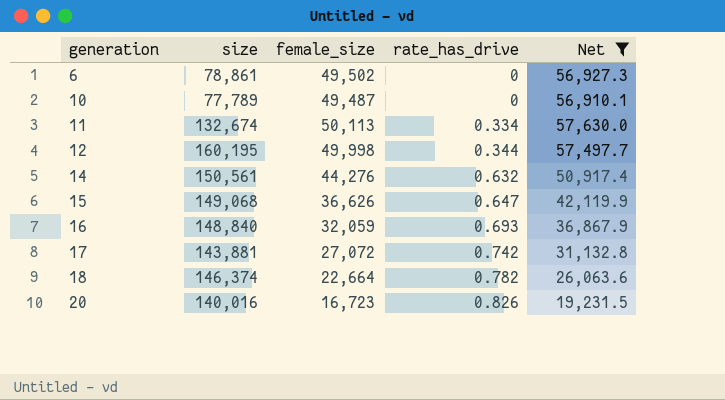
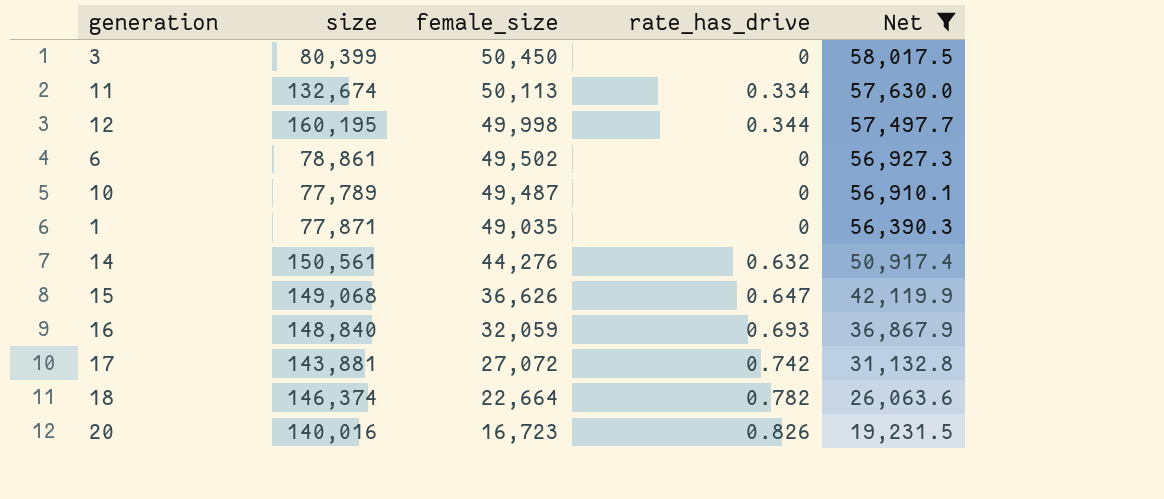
row order: generation ascending -> female_size descending
row 3: none -> 80,399 | 50,450 | 0 | 58,017.5
row 1: none -> 77,871 | 49,035 | 0 | 56,390.3

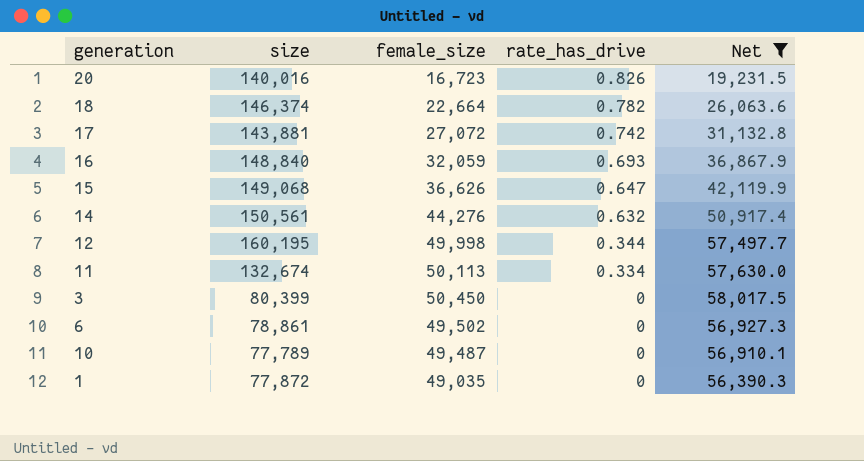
row order: female_size descending -> rate_has_drive descending
1 | size: 77,871 -> 77,872

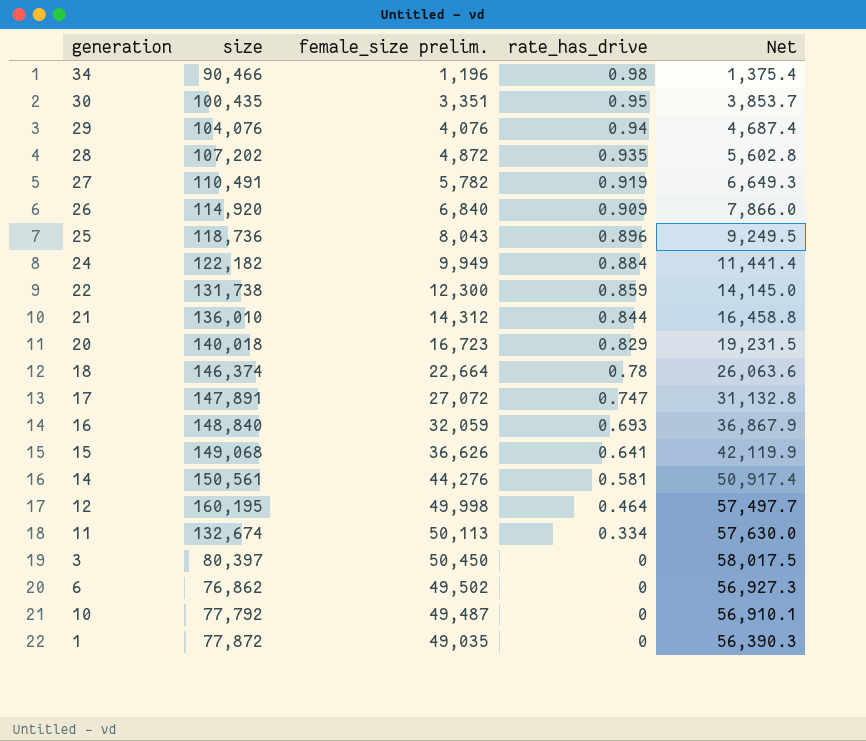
filter: Net >= 19,231.5 -> none
column name: female_size -> female_size prelim.
20 | size: 140,016 -> 140,018
20 | rate_has_drive: 0.826 -> 0.829
18 | rate_has_drive: 0.782 -> 0.78
17 | size: 143,881 -> 147,891
17 | rate_has_drive: 0.742 -> 0.747
15 | rate_has_drive: 0.647 -> 0.641
14 | rate_has_drive: 0.632 -> 0.581
12 | rate_has_drive: 0.344 -> 0.464
3 | size: 80,399 -> 80,397
6 | size: 78,861 -> 76,862
10 | size: 77,789 -> 77,792

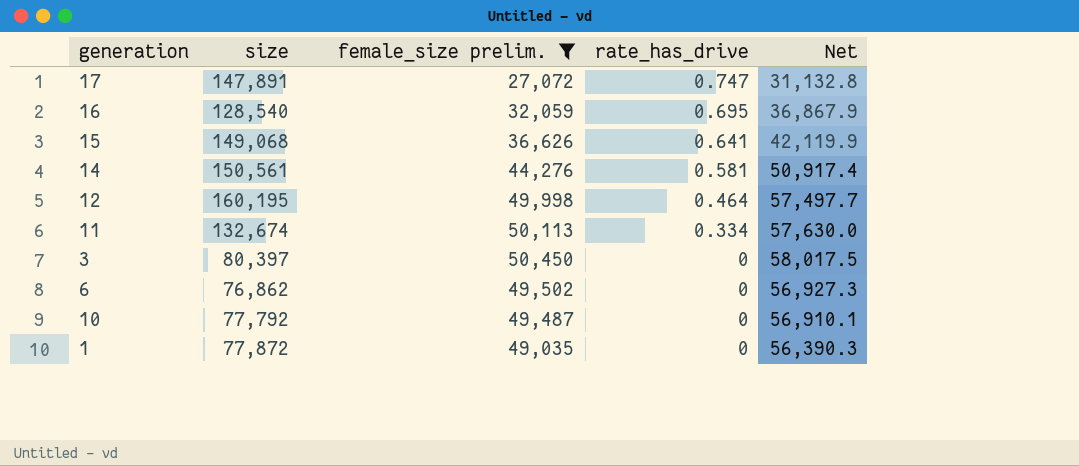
filter: none -> female_size prelim. >= 27,072
16 | size: 148,840 -> 128,540
16 | rate_has_drive: 0.693 -> 0.695

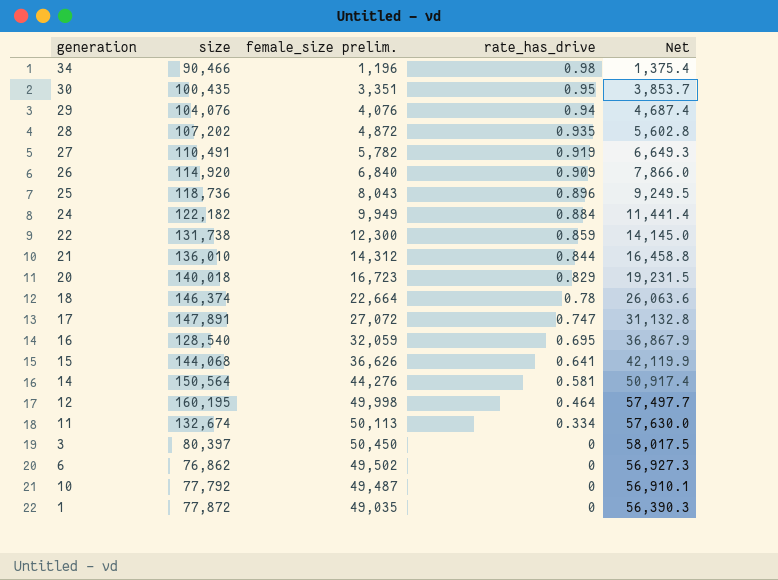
filter: female_size prelim. >= 27,072 -> none
15 | size: 149,068 -> 144,068
14 | size: 150,561 -> 150,564

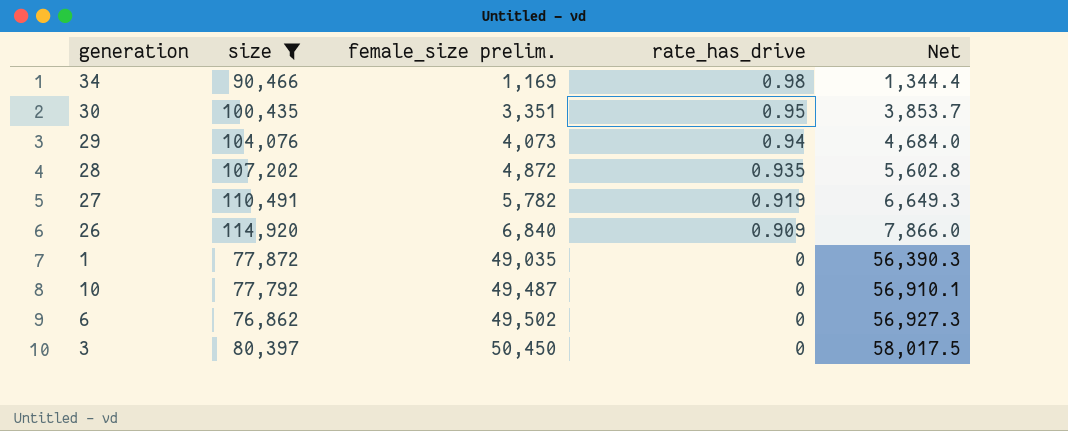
filter: none -> size <= 114,920
row order: rate_has_drive descending -> female_size prelim. ascending
34 | female_size prelim.: 1,196 -> 1,169
34 | Net: 1,375.4 -> 1,344.4
29 | female_size prelim.: 4,076 -> 4,073
29 | Net: 4,687.4 -> 4,684.0

